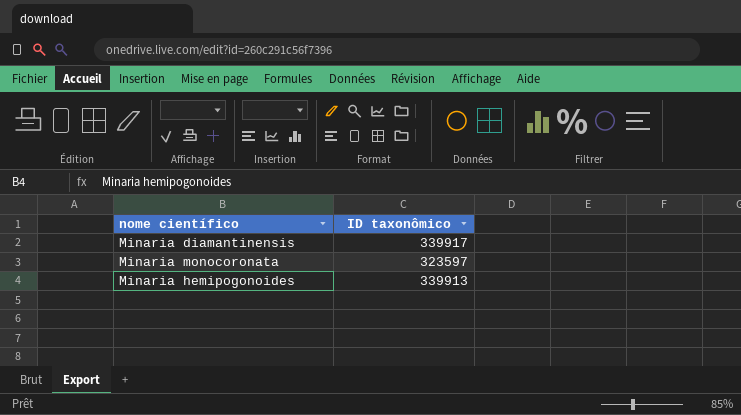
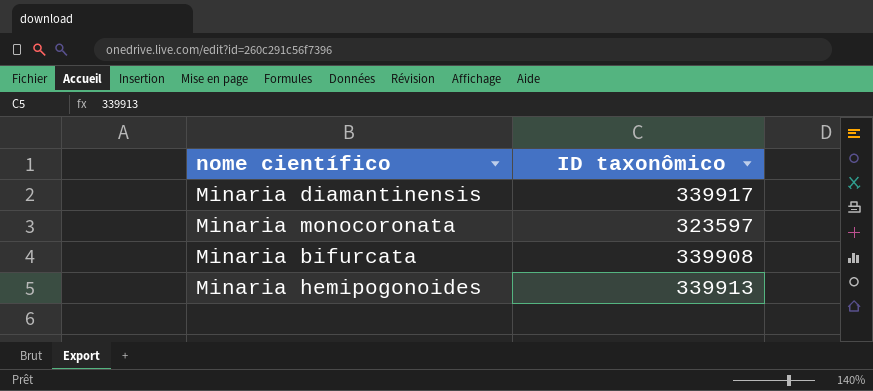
row Minaria bifurcata: none -> 339908

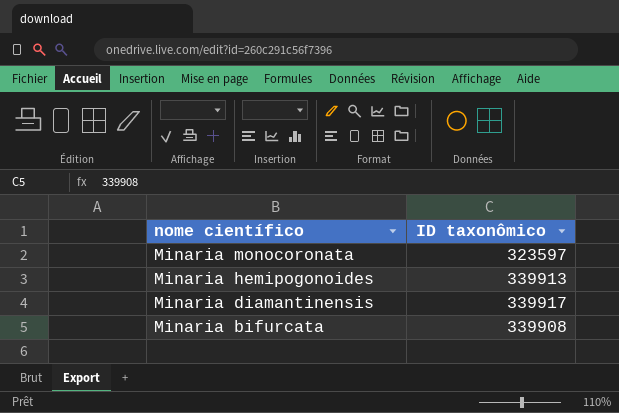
row order: none -> nome científico descending

